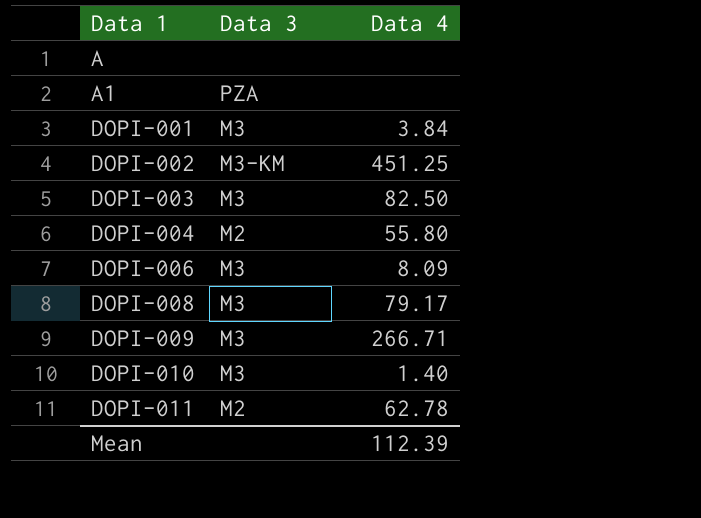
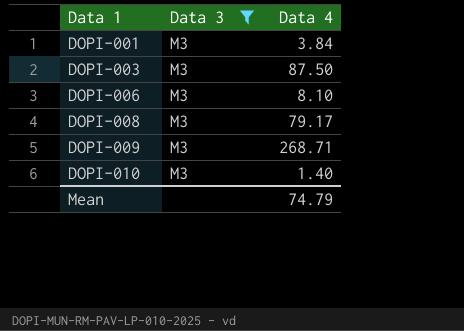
filter: none -> Data 3 = M3
DOPI-003 | Data 4: 82.50 -> 87.50
DOPI-006 | Data 4: 8.09 -> 8.10
DOPI-009 | Data 4: 266.71 -> 268.71
Mean | Data 4: 112.39 -> 74.79

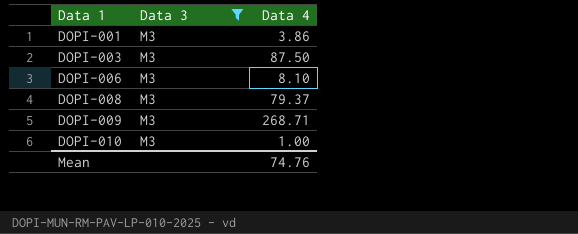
DOPI-001 | Data 4: 3.84 -> 3.86
DOPI-008 | Data 4: 79.17 -> 79.37
DOPI-010 | Data 4: 1.40 -> 1.00
Mean | Data 4: 74.79 -> 74.76

